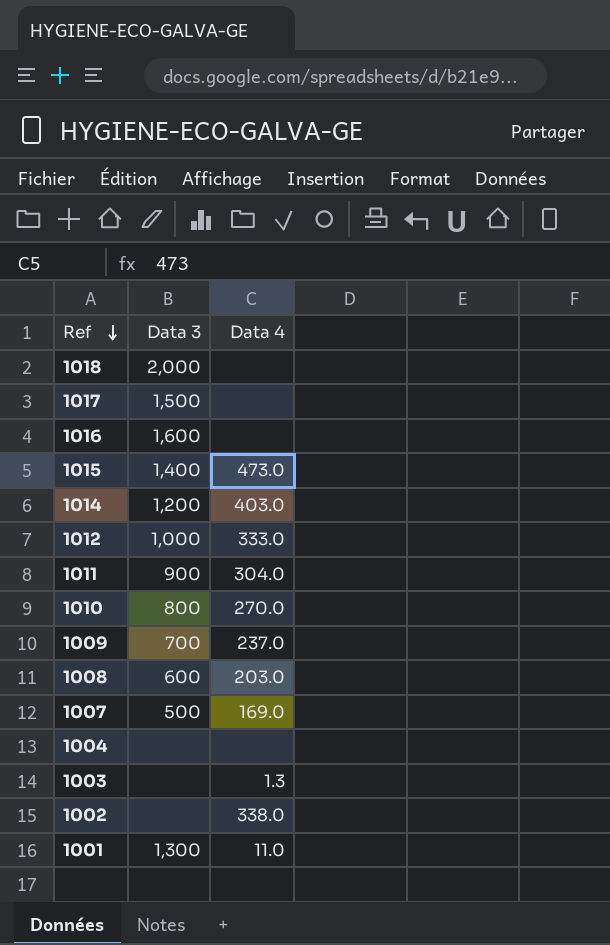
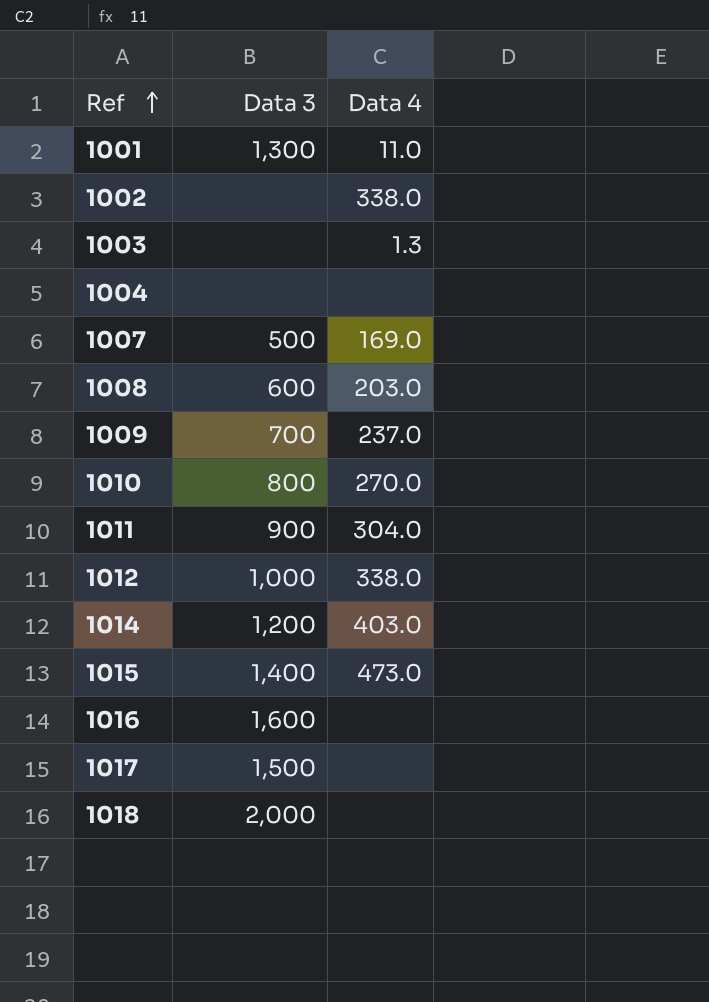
row order: Ref descending -> Ref ascending
1012 | Data 4: 333.0 -> 338.0

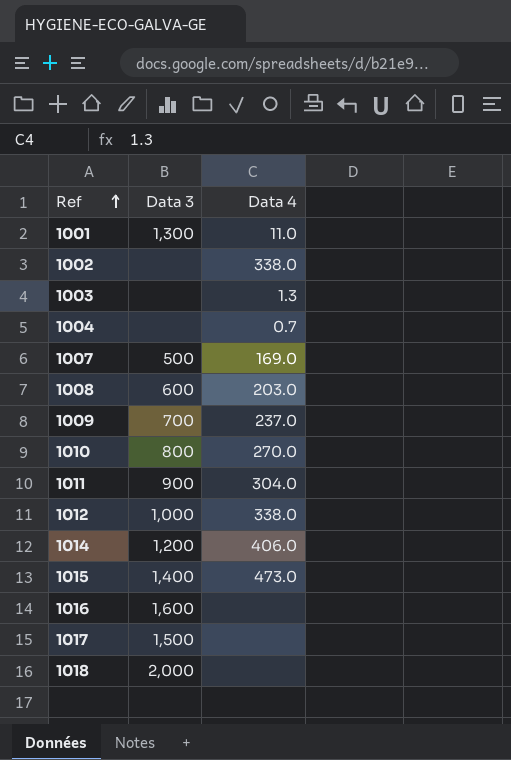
1004 | Data 4: none -> 0.7
1014 | Data 4: 403.0 -> 406.0

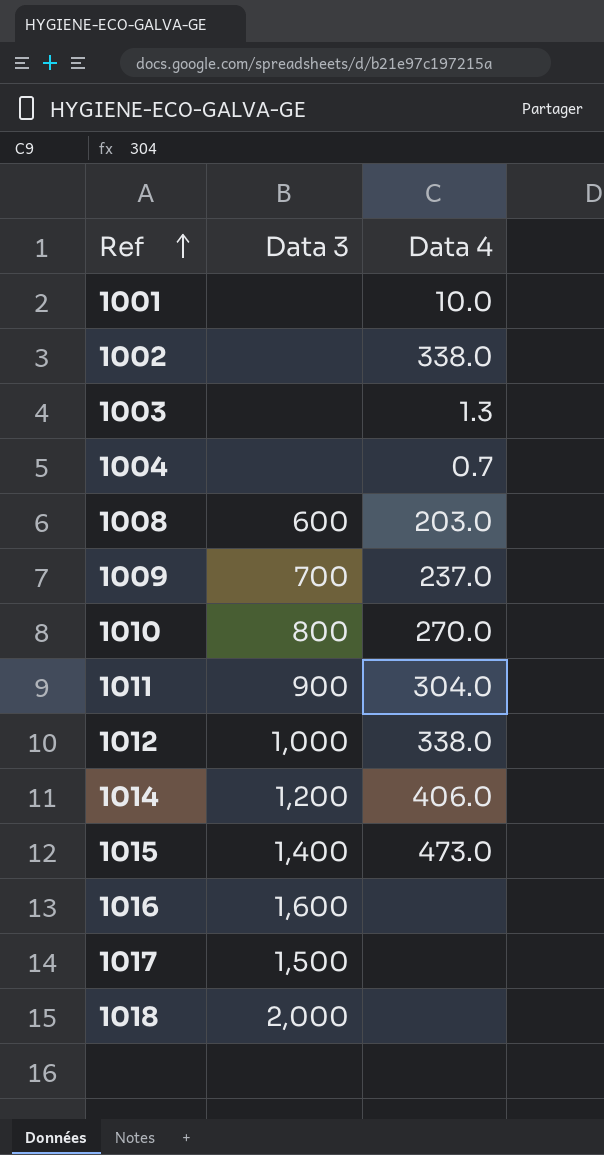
row 1007: 500 | 169.0 -> none
1001 | Data 3: 1,300 -> none
1001 | Data 4: 11.0 -> 10.0

